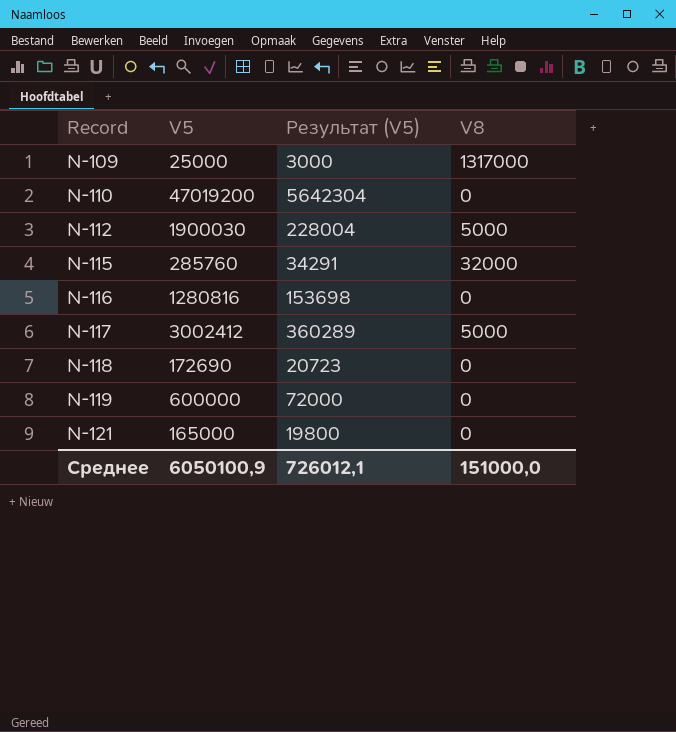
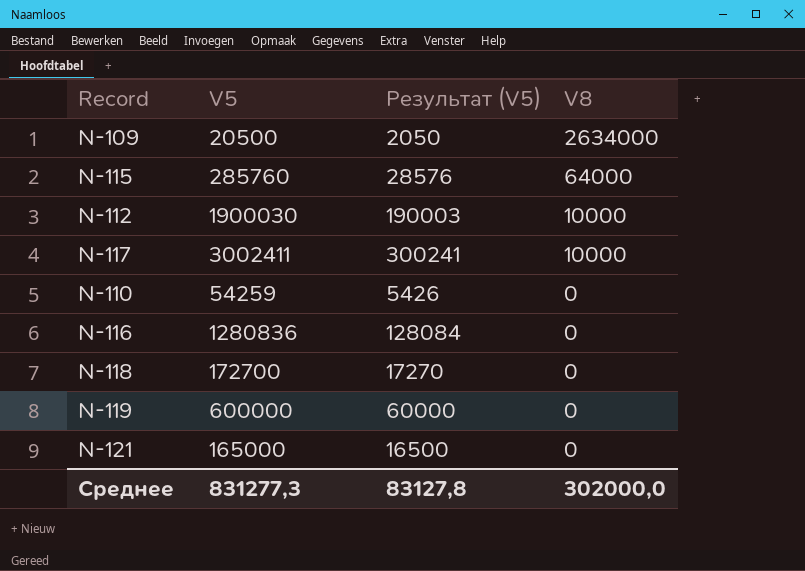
row order: Record ascending -> V8 descending
column Результат (V5) | formula: [V5] * 0,12 -> [V5] * 0,1
N-109 | V5: 25000 -> 20500
N-109 | V8: 1317000 -> 2634000
N-115 | V8: 32000 -> 64000
N-112 | V8: 5000 -> 10000
N-117 | V5: 3002412 -> 3002411
N-117 | V8: 5000 -> 10000
N-110 | V5: 47019200 -> 54259
N-116 | V5: 1280816 -> 1280836
N-118 | V5: 172690 -> 172700
Среднее | V5: 6050100,9 -> 831277,3
Среднее | Результат (V5): 726012,1 -> 83127,8
Среднее | V8: 151000,0 -> 302000,0

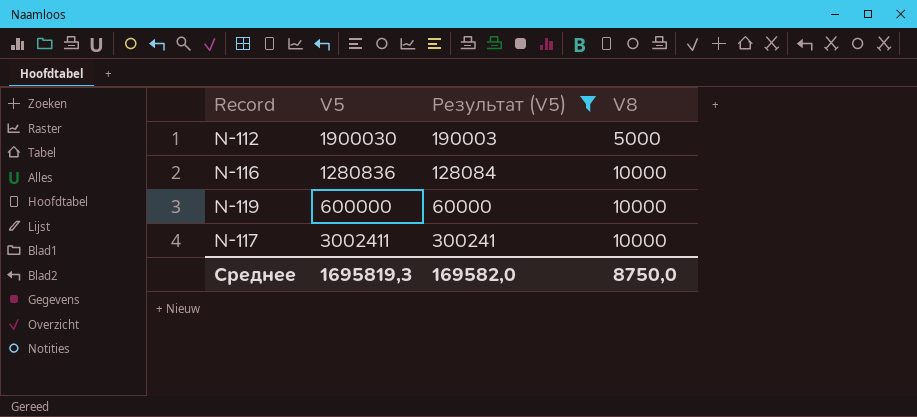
filter: none -> Результат (V5) >= 60000
row order: V8 descending -> V8 ascending
N-112 | V8: 10000 -> 5000
N-116 | V8: 0 -> 10000
N-119 | V8: 0 -> 10000
Среднее | V5: 831277,3 -> 1695819,3
Среднее | Результат (V5): 83127,8 -> 169582,0
Среднее | V8: 302000,0 -> 8750,0

